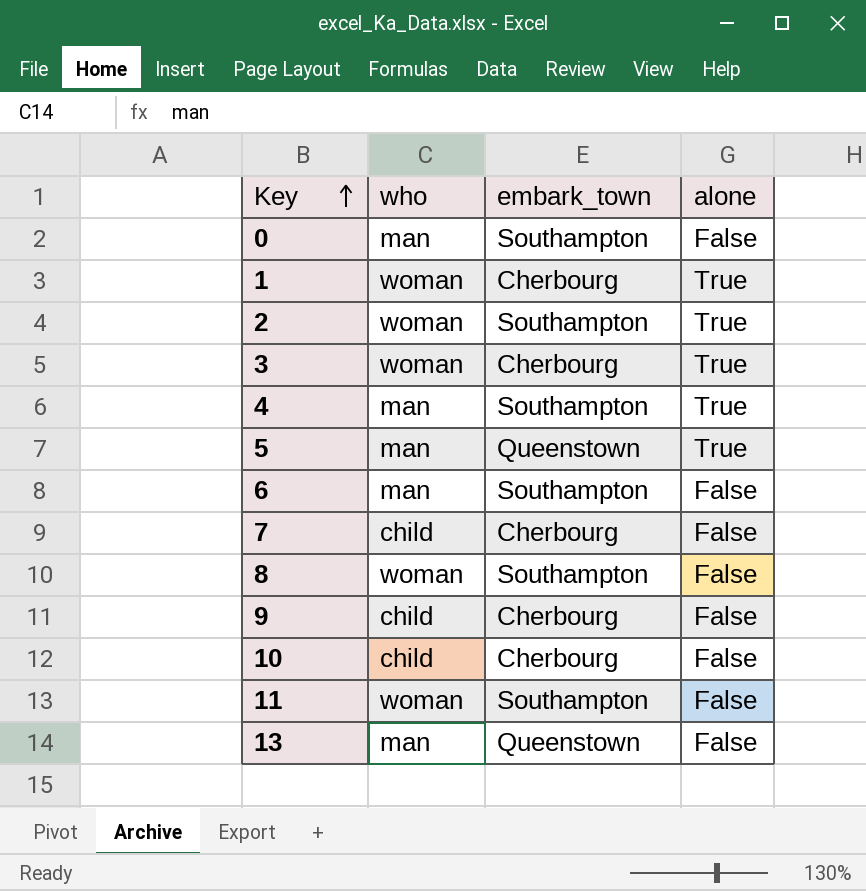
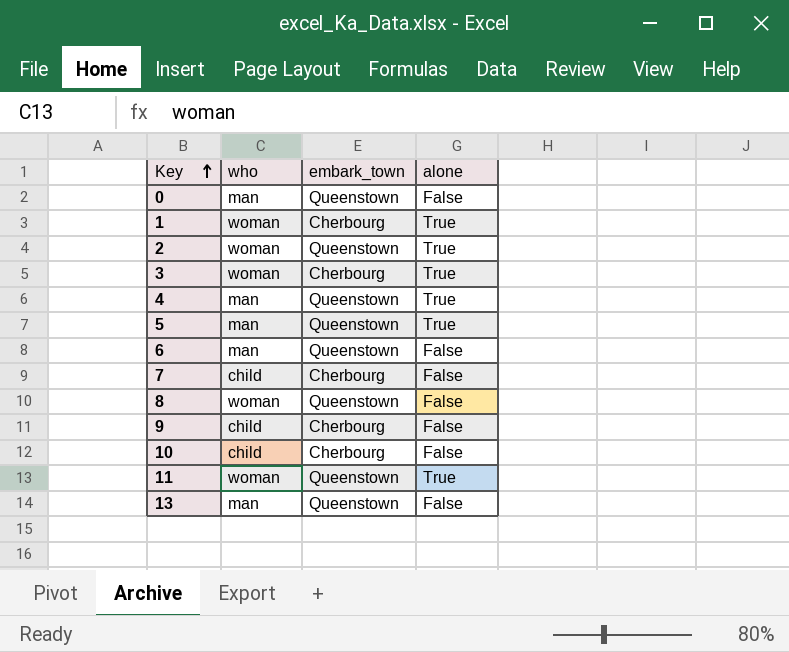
0 | embark_town: Southampton -> Queenstown
2 | embark_town: Southampton -> Queenstown
4 | embark_town: Southampton -> Queenstown
6 | embark_town: Southampton -> Queenstown
8 | embark_town: Southampton -> Queenstown
11 | embark_town: Southampton -> Queenstown
11 | alone: False -> True

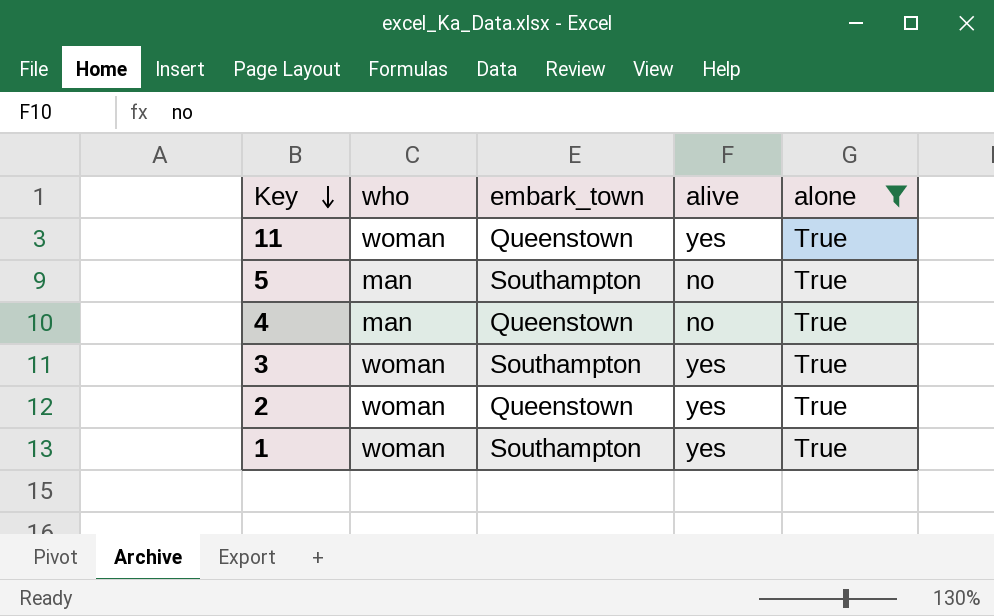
filter: none -> alone = True
row order: Key ascending -> Key descending
column alive | position: none -> 4
5 | embark_town: Queenstown -> Southampton
3 | embark_town: Cherbourg -> Southampton
1 | embark_town: Cherbourg -> Southampton

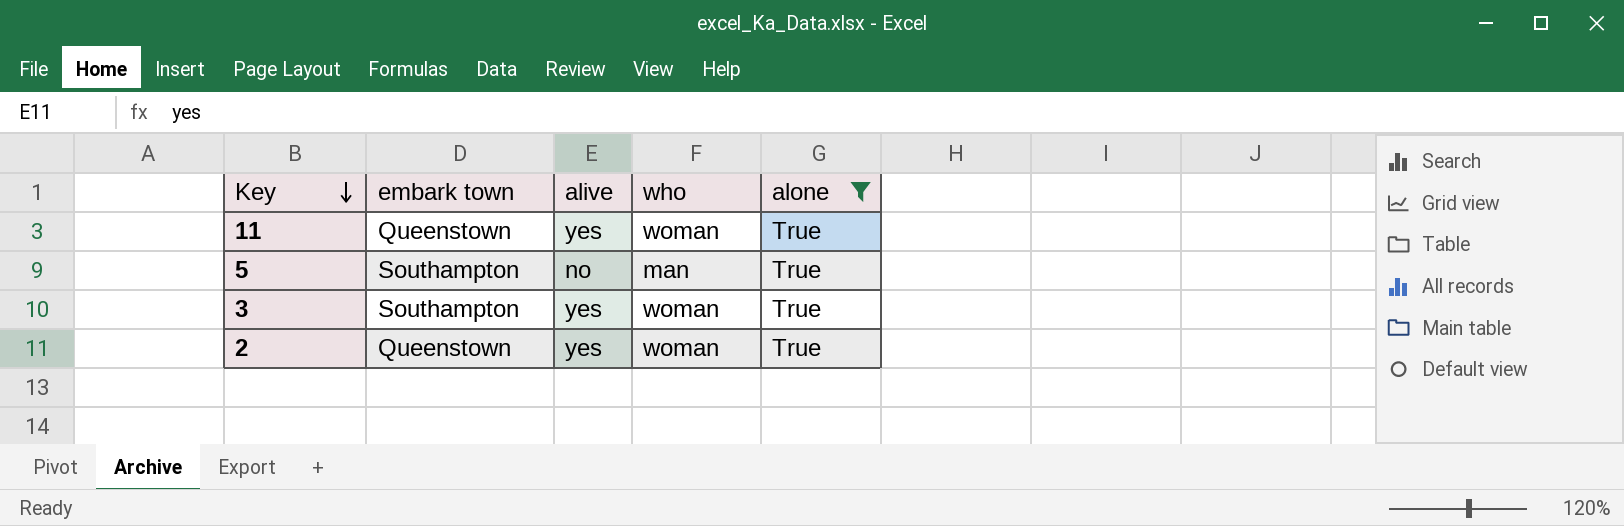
column name: embark_town -> embark town
column who | position: 2 -> 4
row 4: man | Queenstown | no | True -> none
row 1: woman | Southampton | yes | True -> none

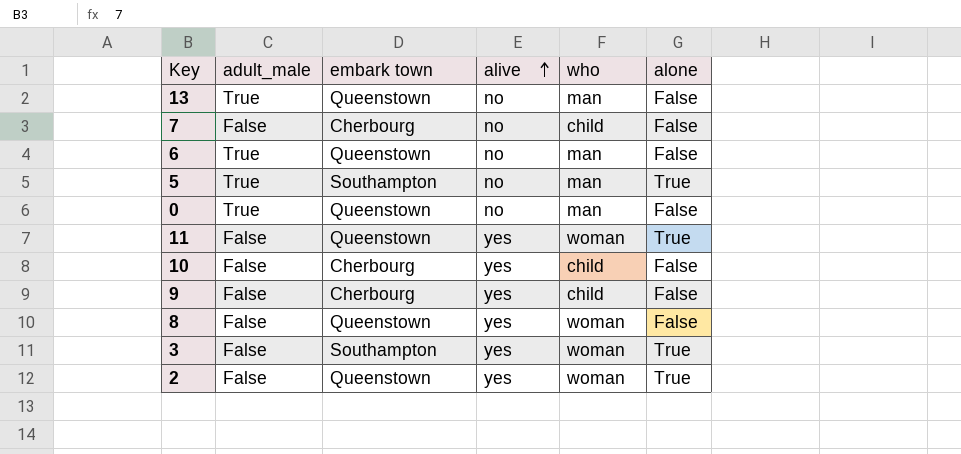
filter: alone = True -> none
row order: Key descending -> alive ascending
column adult_male | position: none -> 2

